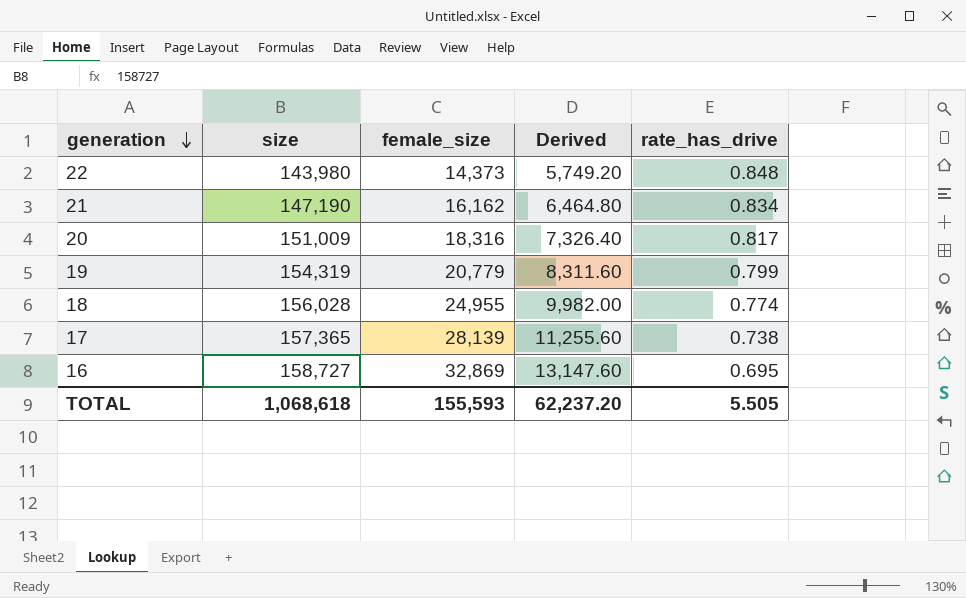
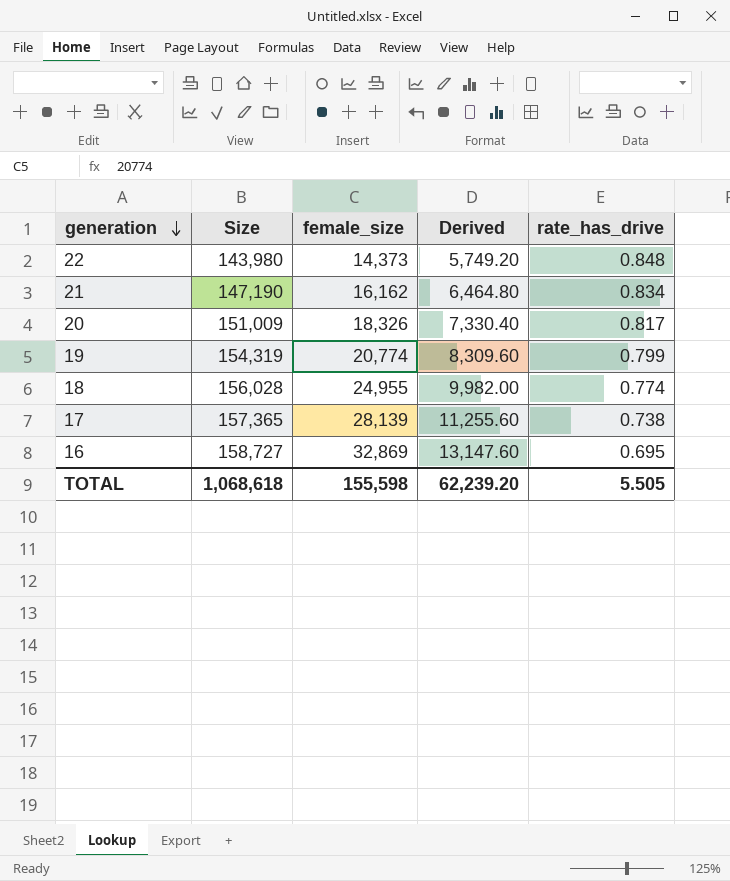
column name: size -> Size
20 | female_size: 18,316 -> 18,326
20 | Derived: 7,326.40 -> 7,330.40
19 | female_size: 20,779 -> 20,774
19 | Derived: 8,311.60 -> 8,309.60
TOTAL | female_size: 155,593 -> 155,598
TOTAL | Derived: 62,237.20 -> 62,239.20

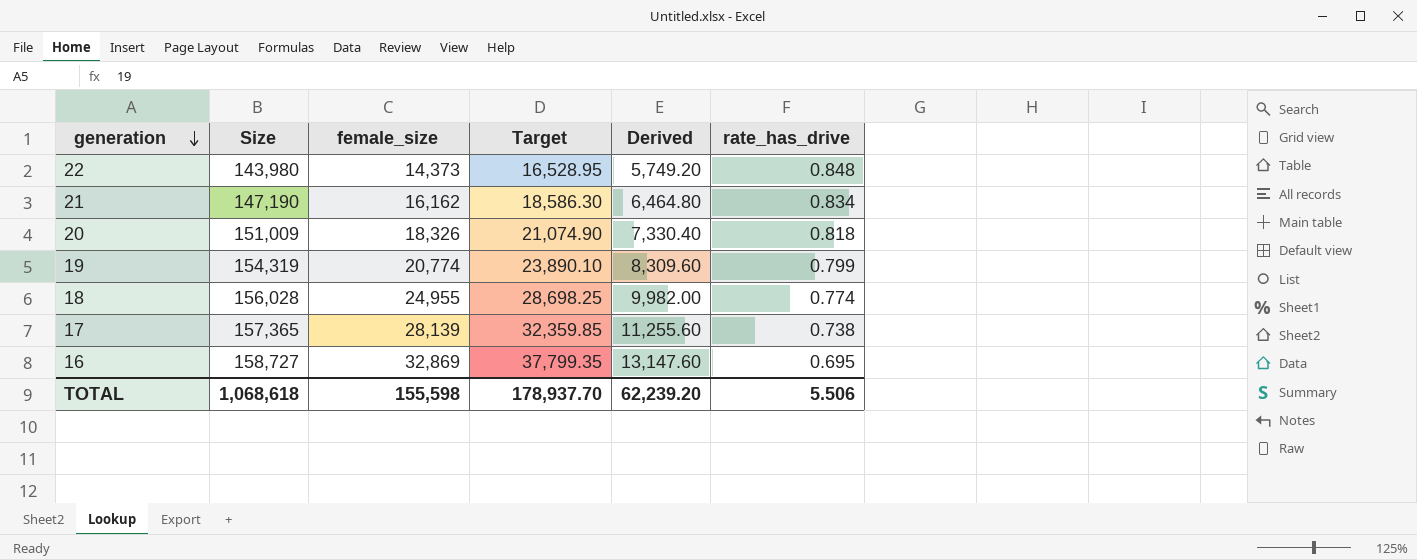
column Target | formula: none -> [female_size] * 1.15
20 | rate_has_drive: 0.817 -> 0.818
TOTAL | rate_has_drive: 5.505 -> 5.506

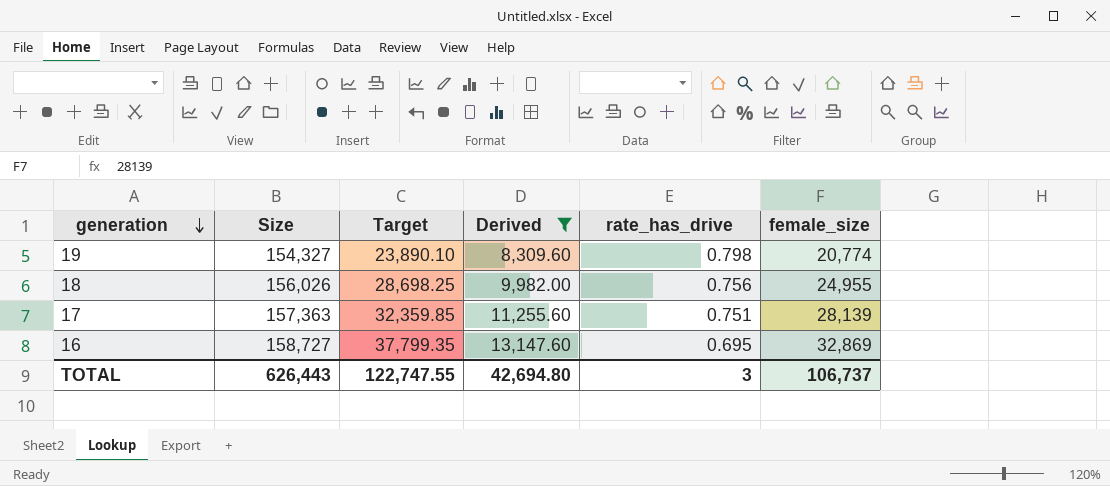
filter: none -> Derived >= 8,309.60
column female_size | position: 3 -> 6
19 | Size: 154,319 -> 154,327
19 | rate_has_drive: 0.799 -> 0.798
18 | Size: 156,028 -> 156,026
18 | rate_has_drive: 0.774 -> 0.756
17 | Size: 157,365 -> 157,363
17 | rate_has_drive: 0.738 -> 0.751
TOTAL | Size: 1,068,618 -> 626,443
TOTAL | Target: 178,937.70 -> 122,747.55
TOTAL | Derived: 62,239.20 -> 42,694.80
TOTAL | rate_has_drive: 5.506 -> 3
TOTAL | female_size: 155,598 -> 106,737

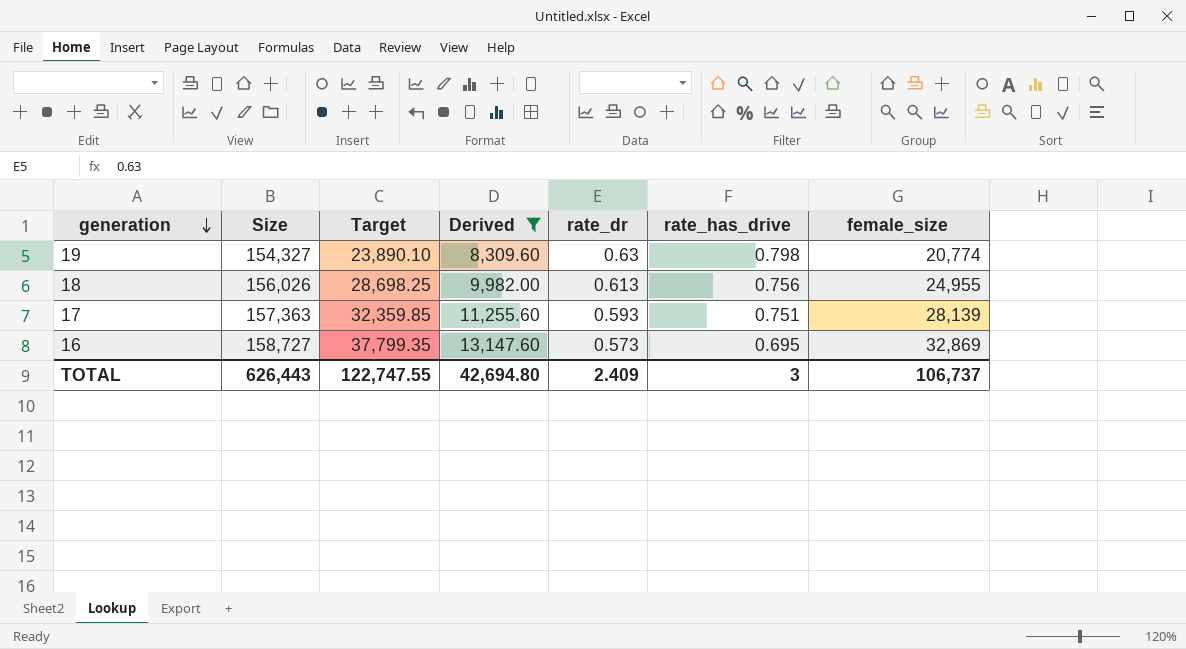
column rate_dr | position: none -> 5

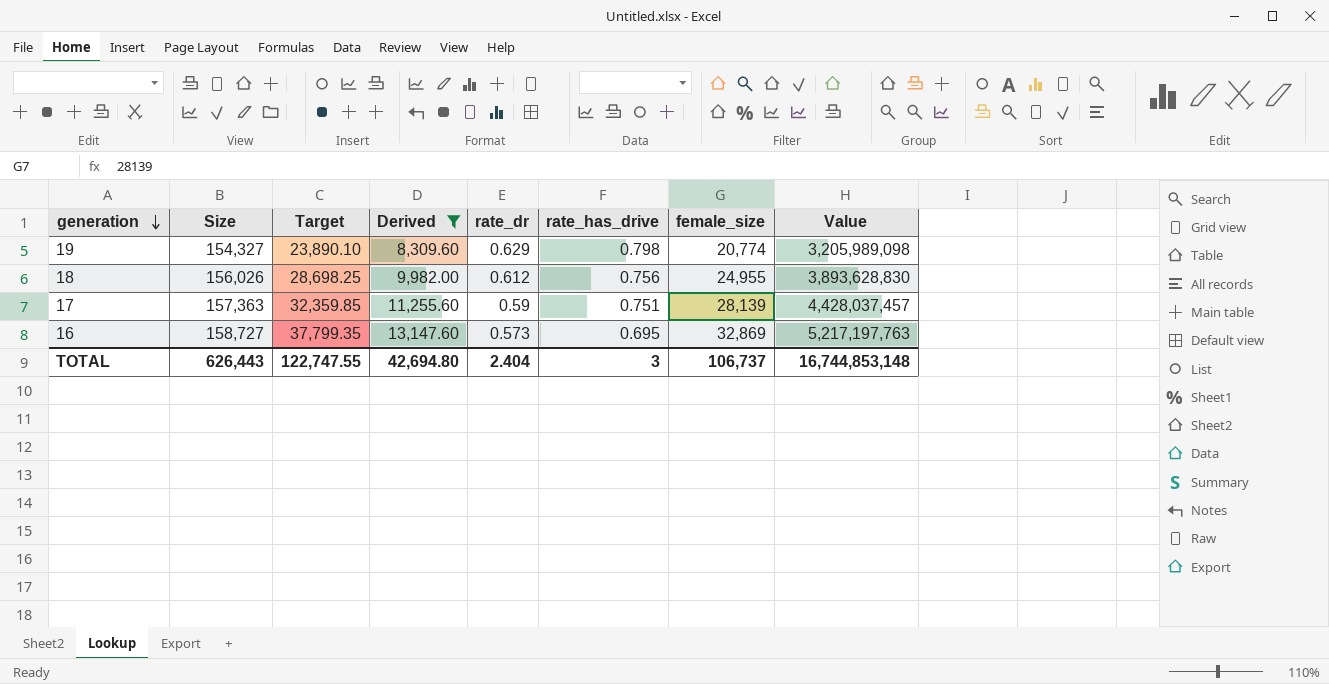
column Value | formula: none -> [Size] * [female_size]
19 | rate_dr: 0.63 -> 0.629
18 | rate_dr: 0.613 -> 0.612
17 | rate_dr: 0.593 -> 0.59
TOTAL | rate_dr: 2.409 -> 2.404

